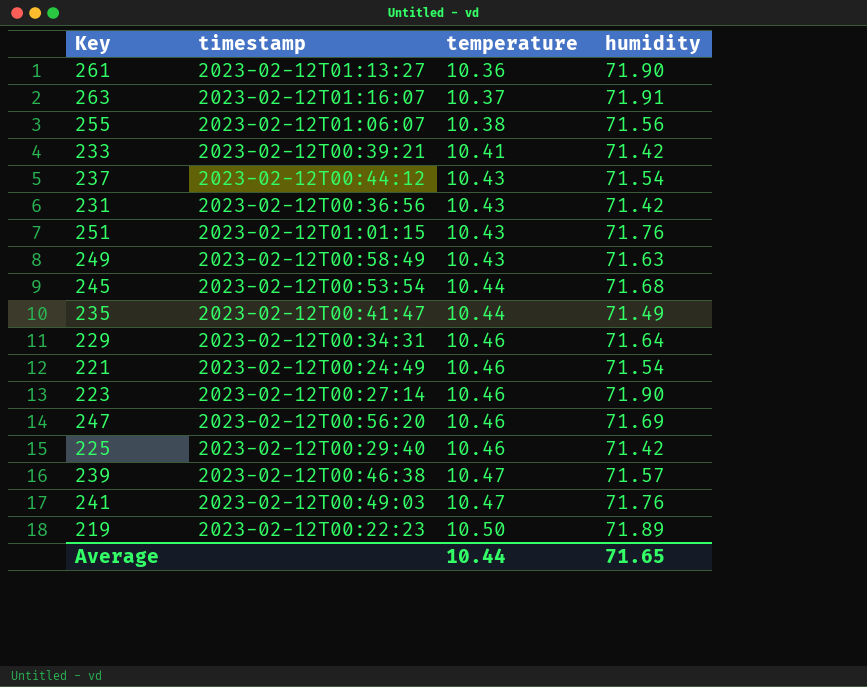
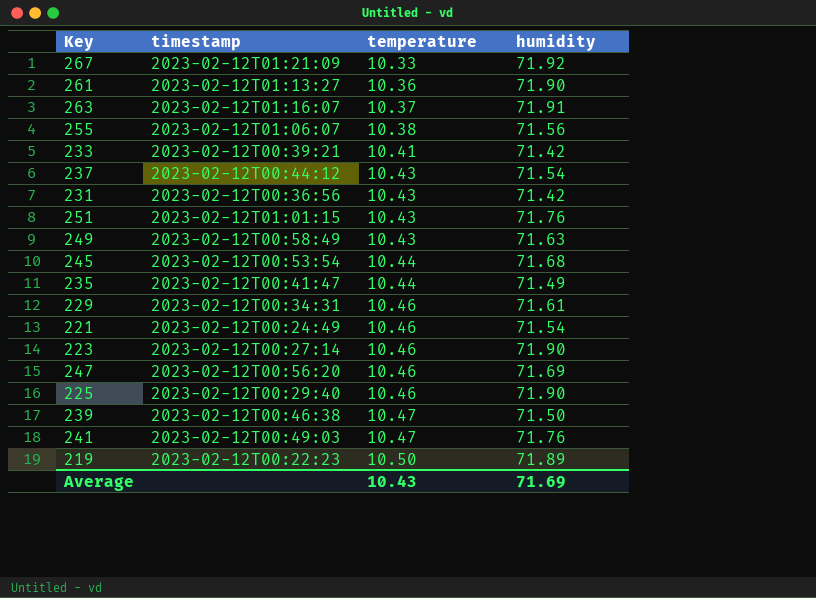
row 267: none -> 2023-02-12T01:21:09 | 10.33 | 71.92
229 | humidity: 71.64 -> 71.61
225 | humidity: 71.42 -> 71.90
239 | humidity: 71.57 -> 71.50
Average | temperature: 10.44 -> 10.43
Average | humidity: 71.65 -> 71.69

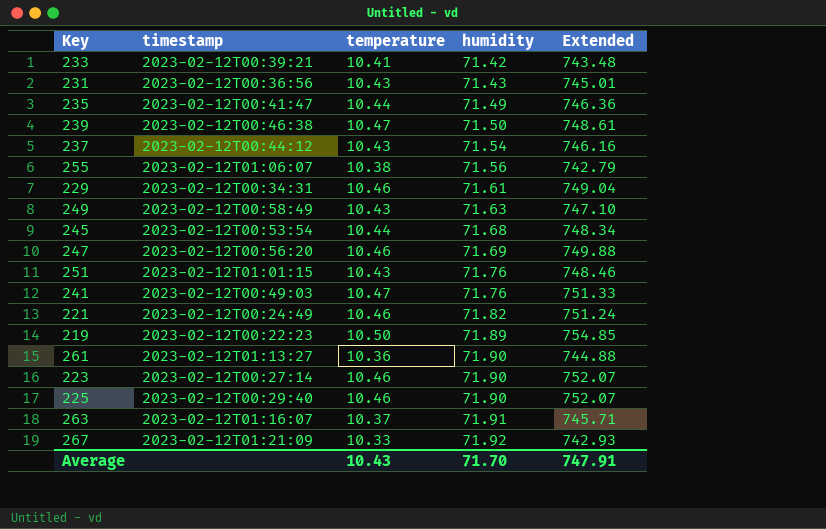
row order: temperature ascending -> humidity ascending
column Extended | formula: none -> [temperature] * [humidity]
231 | humidity: 71.42 -> 71.43
221 | humidity: 71.54 -> 71.82
Average | humidity: 71.69 -> 71.70

